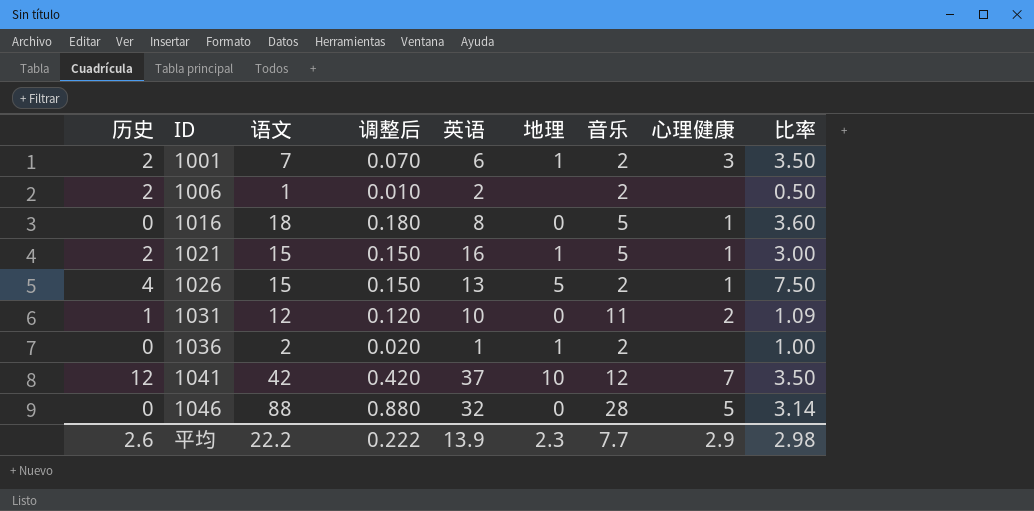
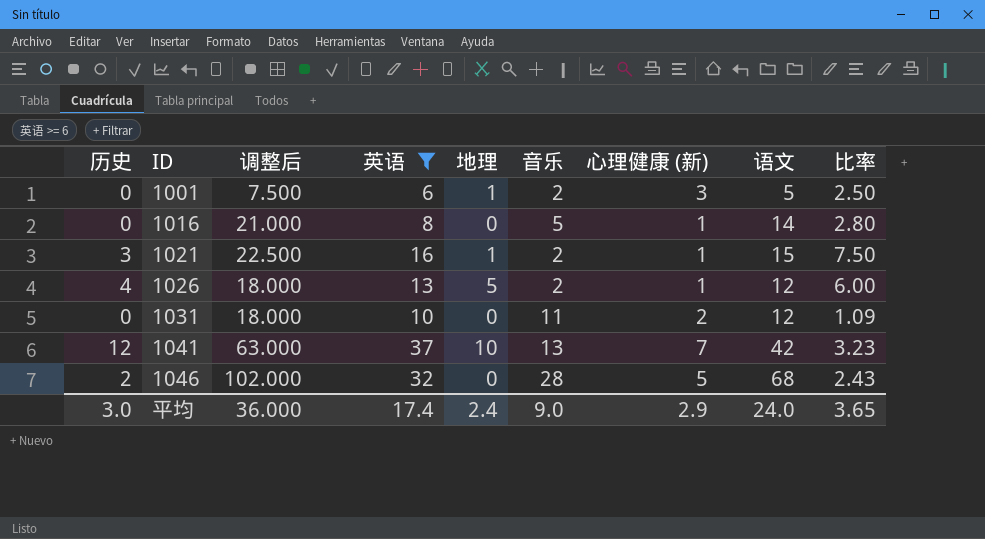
filter: none -> 英语 >= 6
column 调整后 | formula: [语文] * 0.01 -> [语文] * 1.5
column name: 心理健康 -> 心理健康 (新)
column 语文 | position: 3 -> 8
1001 | 历史: 2 -> 0
1001 | 语文: 7 -> 5
1001 | 比率: 3.50 -> 2.50
1016 | 语文: 18 -> 14
1016 | 比率: 3.60 -> 2.80
1021 | 历史: 2 -> 3
1021 | 音乐: 5 -> 2
1021 | 比率: 3.00 -> 7.50
1026 | 语文: 15 -> 12
1026 | 比率: 7.50 -> 6.00
1031 | 历史: 1 -> 0
1041 | 音乐: 12 -> 13
1041 | 比率: 3.50 -> 3.23
1046 | 历史: 0 -> 2
1046 | 语文: 88 -> 68
1046 | 比率: 3.14 -> 2.43
平均 | 历史: 2.6 -> 3.0
平均 | 调整后: 0.222 -> 36.000
平均 | 英语: 13.9 -> 17.4
平均 | 地理: 2.3 -> 2.4
平均 | 音乐: 7.7 -> 9.0
平均 | 语文: 22.2 -> 24.0
平均 | 比率: 2.98 -> 3.65

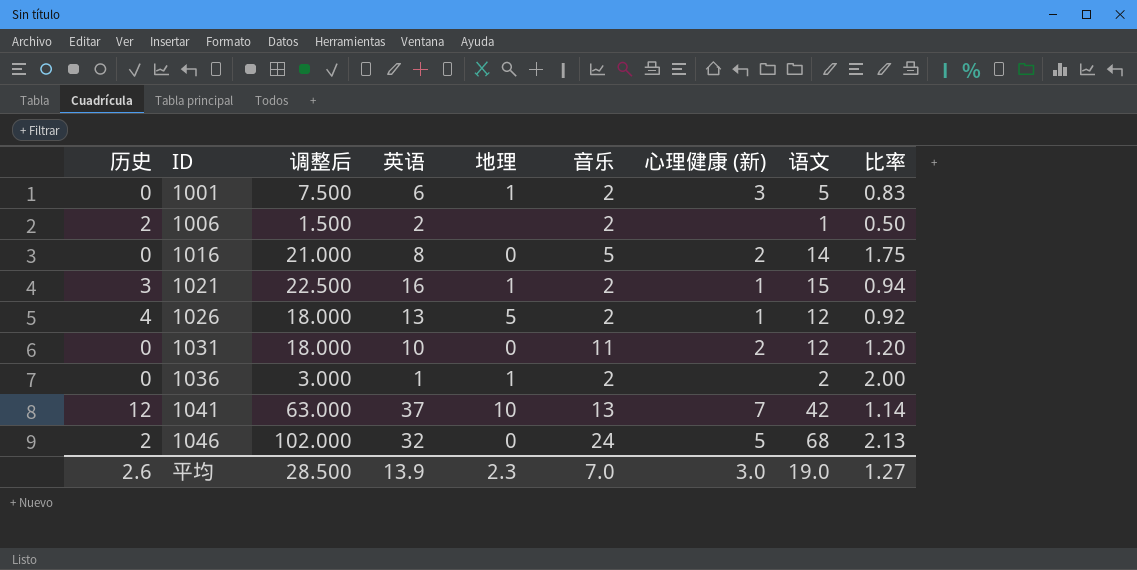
filter: 英语 >= 6 -> none
column 比率 | formula: [语文] / [音乐] -> [语文] / [英语]
1016 | 心理健康 (新): 1 -> 2
1046 | 音乐: 28 -> 24
平均 | 历史: 3.0 -> 2.6
平均 | 调整后: 36.000 -> 28.500
平均 | 英语: 17.4 -> 13.9
平均 | 地理: 2.4 -> 2.3
平均 | 音乐: 9.0 -> 7.0
平均 | 心理健康 (新): 2.9 -> 3.0
平均 | 语文: 24.0 -> 19.0
平均 | 比率: 3.65 -> 1.27

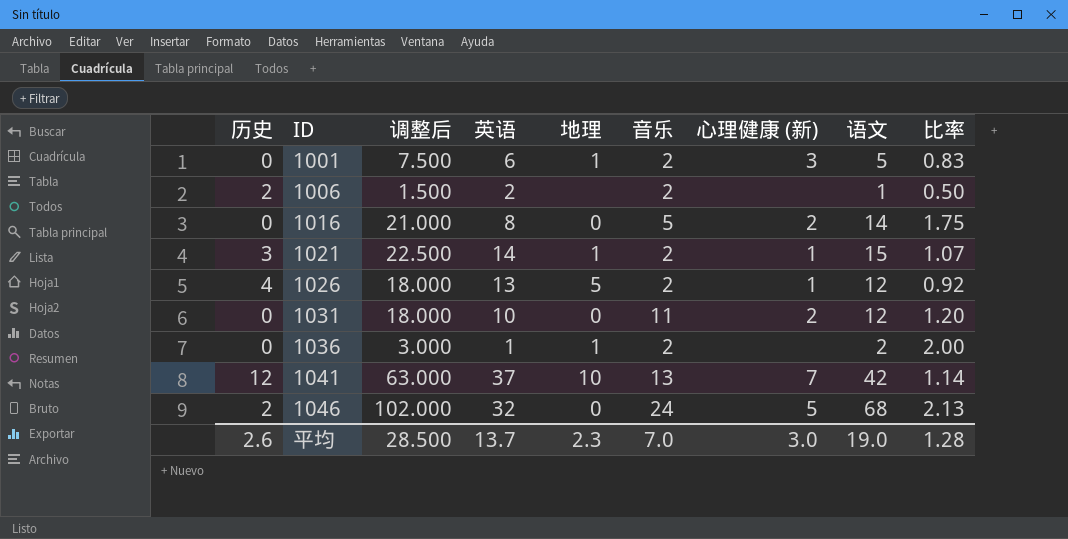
1021 | 英语: 16 -> 14
1021 | 比率: 0.94 -> 1.07
平均 | 英语: 13.9 -> 13.7
平均 | 比率: 1.27 -> 1.28

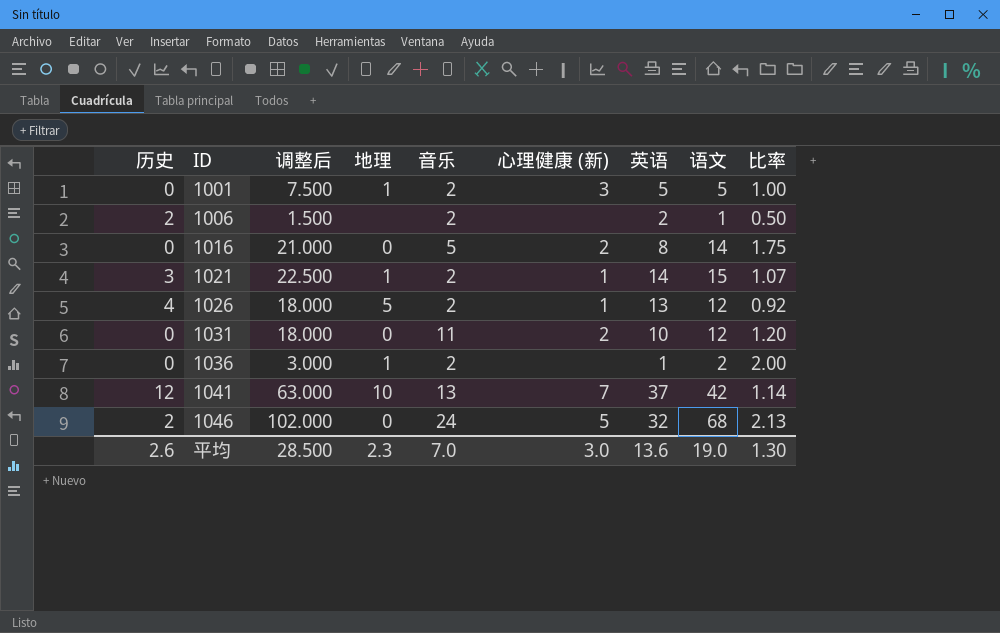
column 英语 | position: 4 -> 7
1001 | 英语: 6 -> 5
1001 | 比率: 0.83 -> 1.00
平均 | 英语: 13.7 -> 13.6
平均 | 比率: 1.28 -> 1.30

